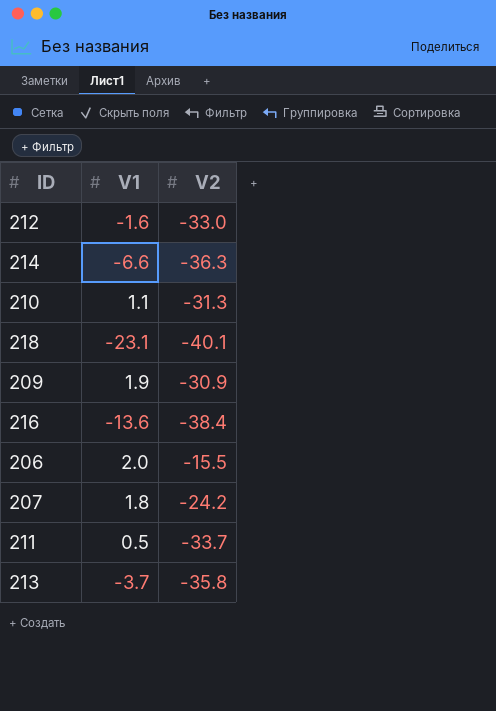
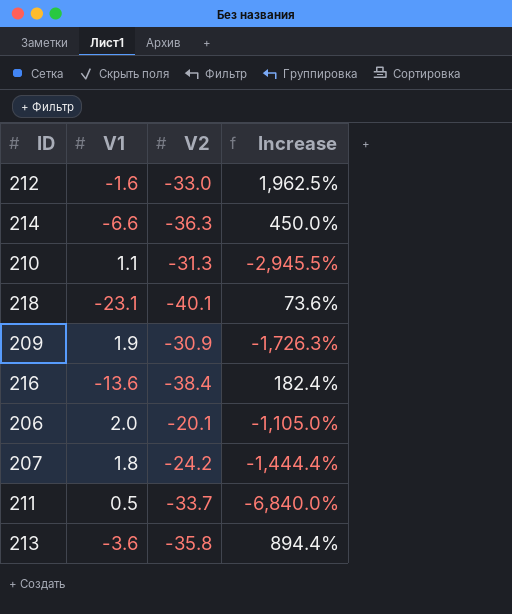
column Increase | formula: none -> ([V2] - [V1]) / [V1]
206 | V2: -15.5 -> -20.1
213 | V1: -3.7 -> -3.6

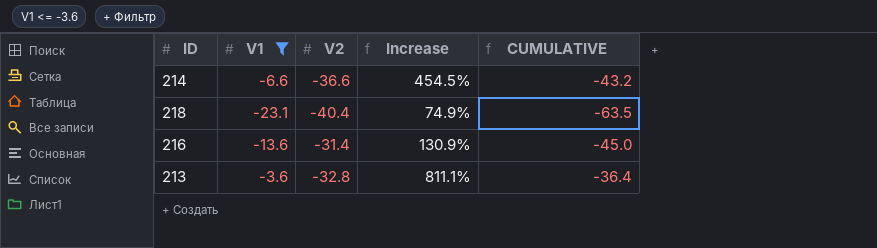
filter: none -> V1 <= -3.6
column CUMULATIVE | formula: none -> [V1] + [V2]
214 | V2: -36.3 -> -36.6
214 | Increase: 450.0% -> 454.5%
218 | V2: -40.1 -> -40.4
218 | Increase: 73.6% -> 74.9%
216 | V2: -38.4 -> -31.4
216 | Increase: 182.4% -> 130.9%
213 | V2: -35.8 -> -32.8
213 | Increase: 894.4% -> 811.1%

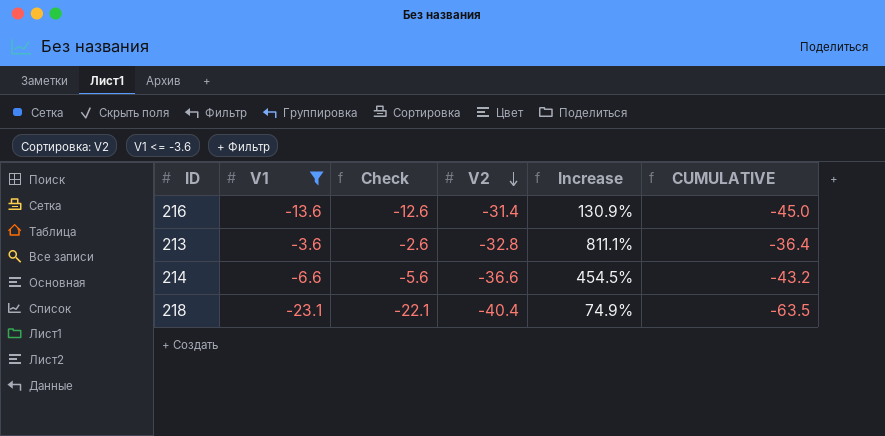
row order: none -> V2 descending
column Check | formula: none -> [V1] + 1

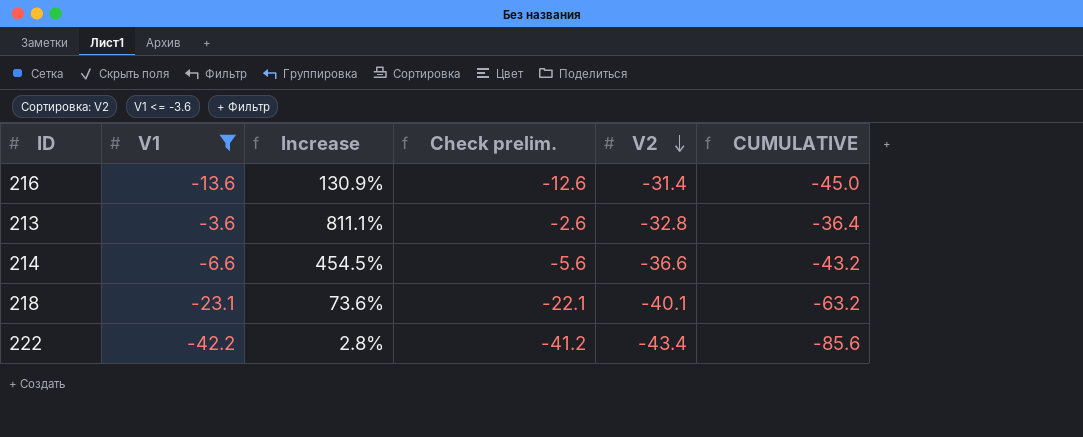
column Increase | position: 5 -> 3
column name: Check -> Check prelim.
218 | Increase: 74.9% -> 73.6%
218 | V2: -40.4 -> -40.1
218 | CUMULATIVE: -63.5 -> -63.2
row 222: none -> -42.2 | 2.8% | -41.2 | -43.4 | -85.6

